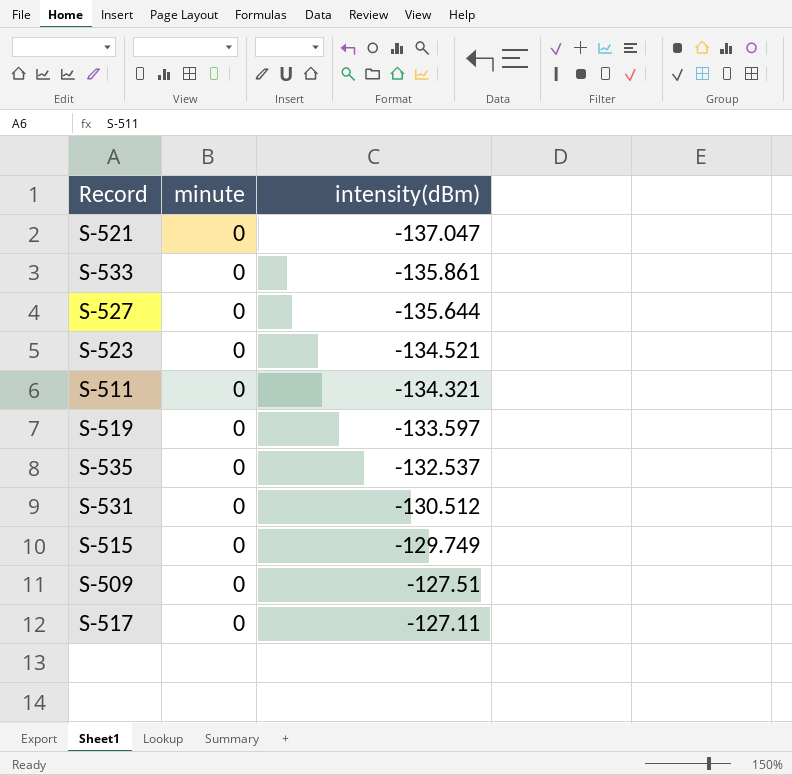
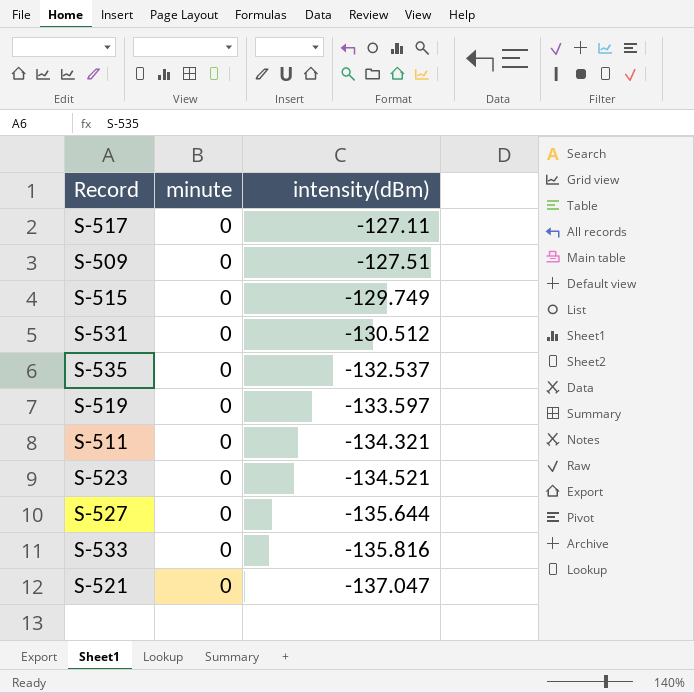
row order: intensity(dBm) ascending -> intensity(dBm) descending
S-533 | intensity(dBm): -135.861 -> -135.816

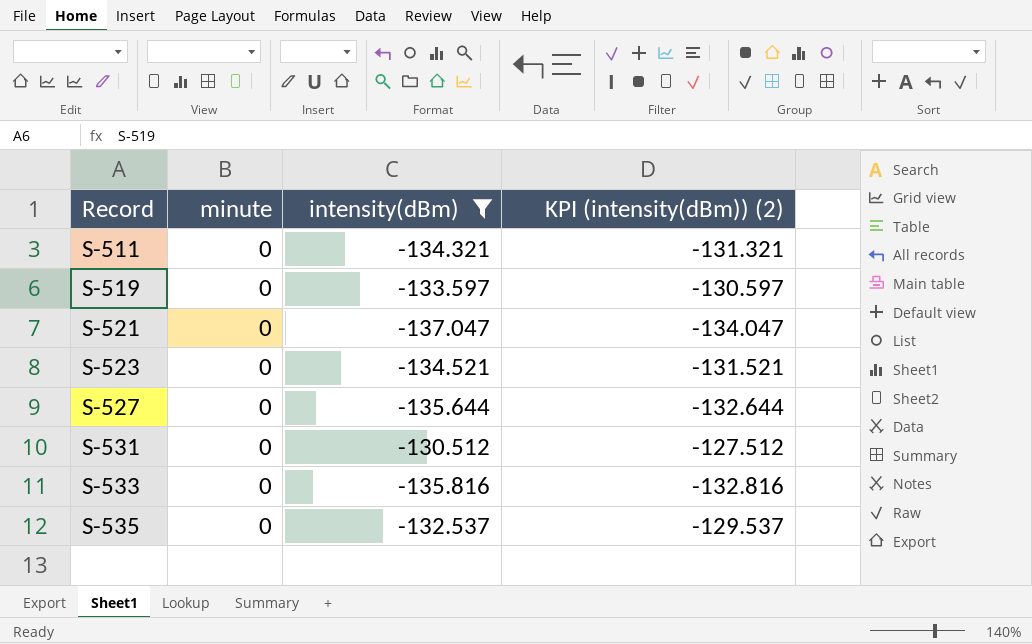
filter: none -> intensity(dBm) <= -130.512
row order: intensity(dBm) descending -> Record ascending
column KPI (intensity(dBm)) (2) | formula: none -> [intensity(dBm)] + 3

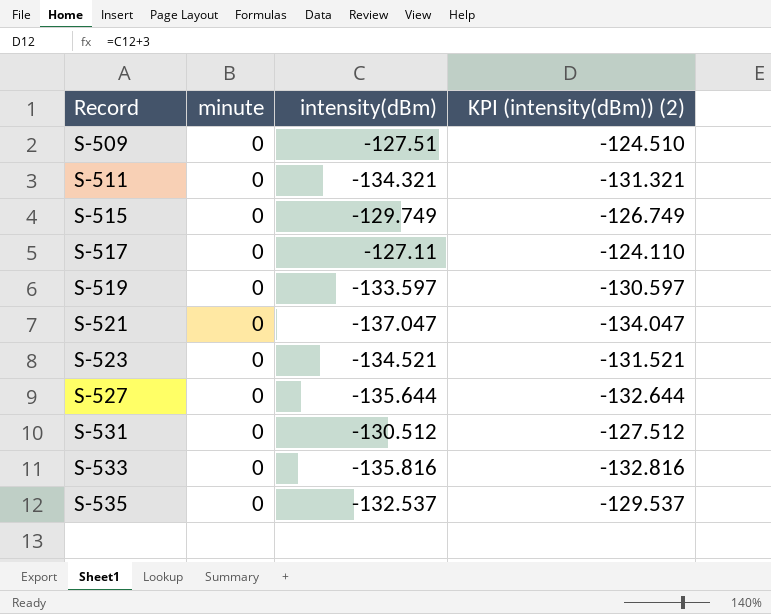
filter: intensity(dBm) <= -130.512 -> none

